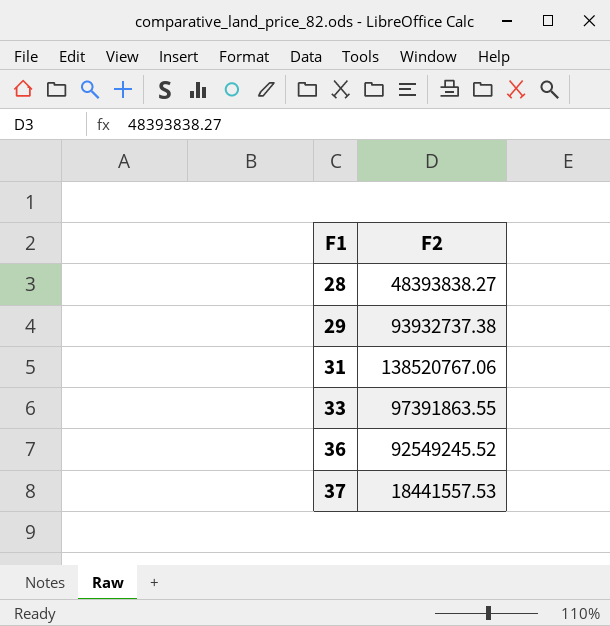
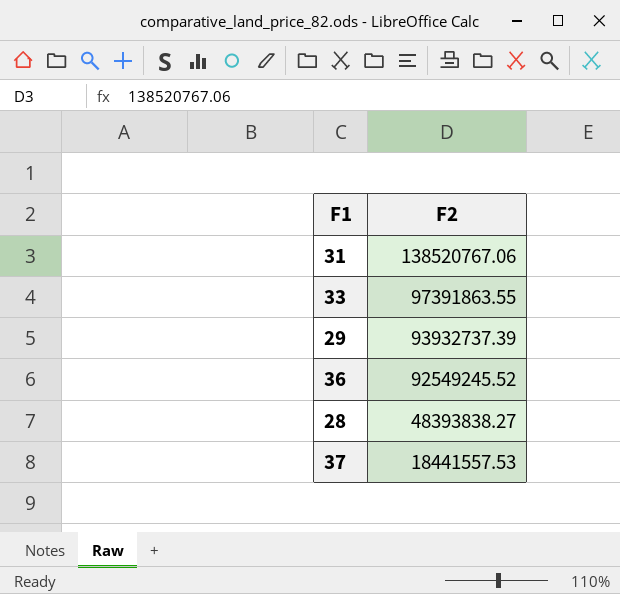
row order: F1 ascending -> F2 descending
29 | F2: 93932737.38 -> 93932737.39

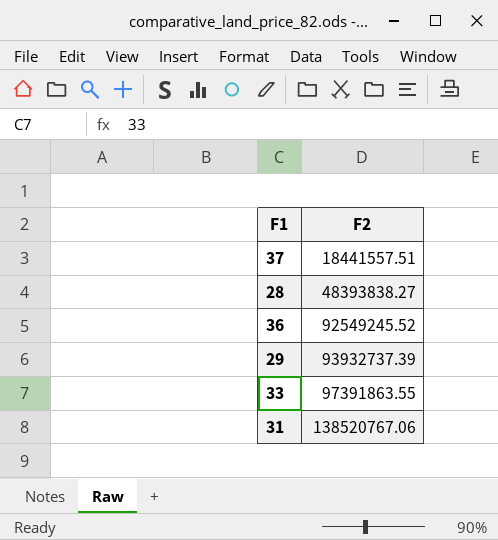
row order: F2 descending -> F2 ascending
37 | F2: 18441557.53 -> 18441557.51

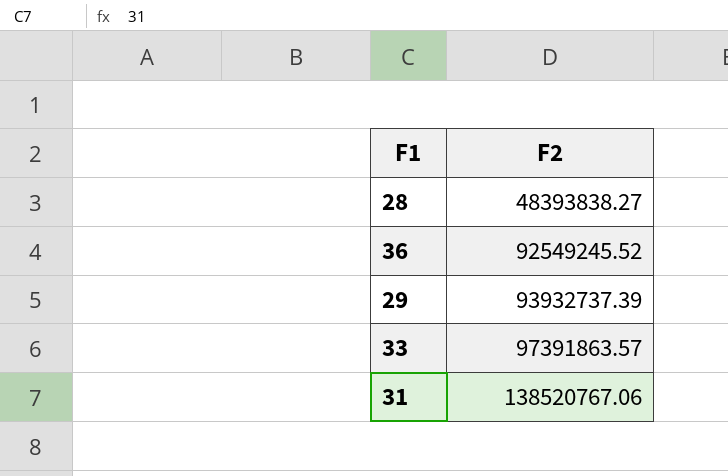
row 37: 18441557.51 -> none
33 | F2: 97391863.55 -> 97391863.57

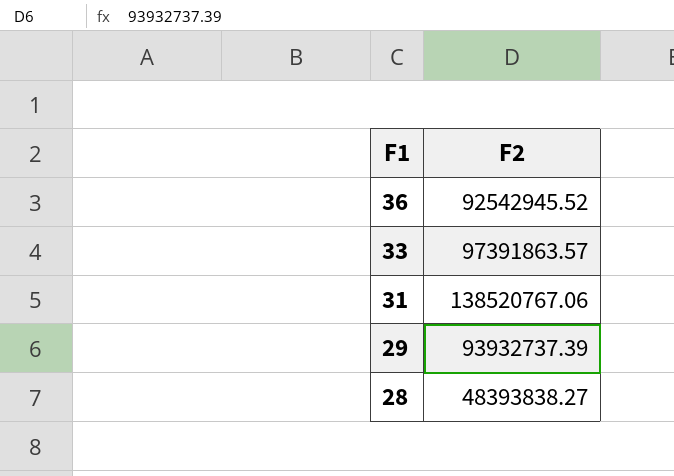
row order: F2 ascending -> F1 descending
36 | F2: 92549245.52 -> 92542945.52

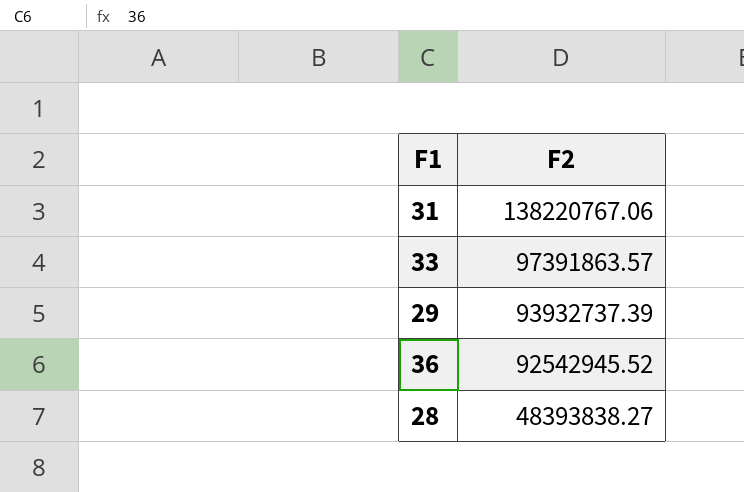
row order: F1 descending -> F2 descending
31 | F2: 138520767.06 -> 138220767.06

